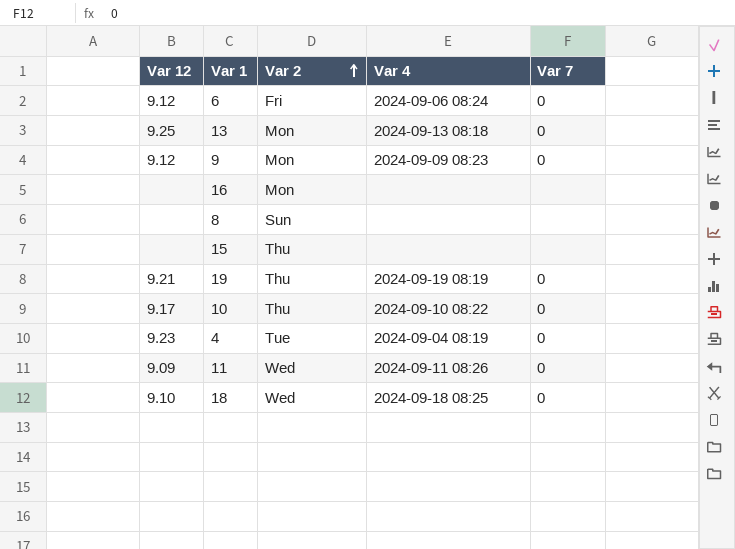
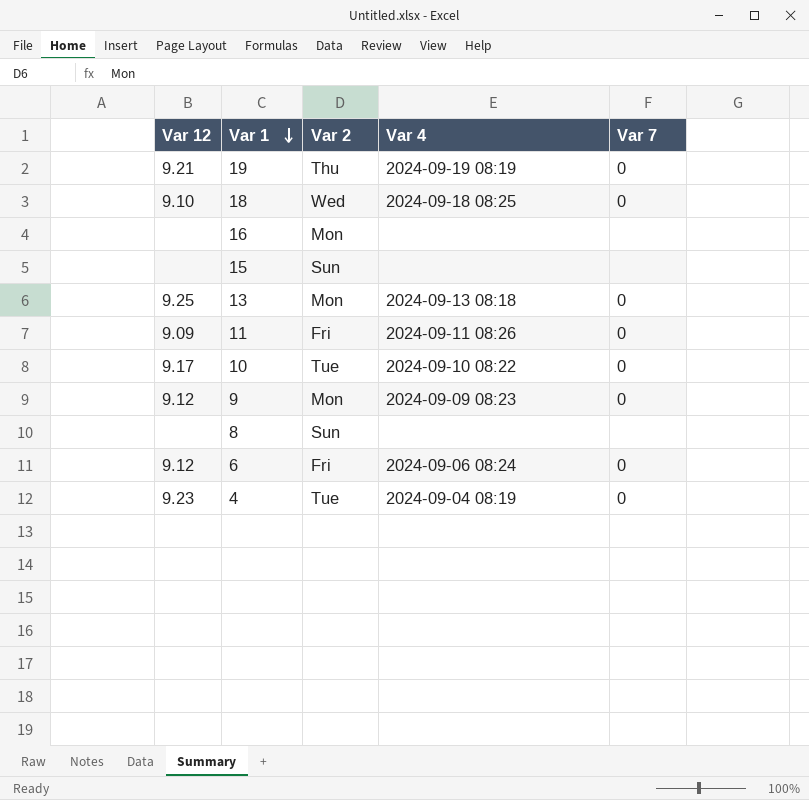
row order: Var 2 ascending -> Var 1 descending
15 | Var 2: Thu -> Sun
11 | Var 2: Wed -> Fri
10 | Var 2: Thu -> Tue

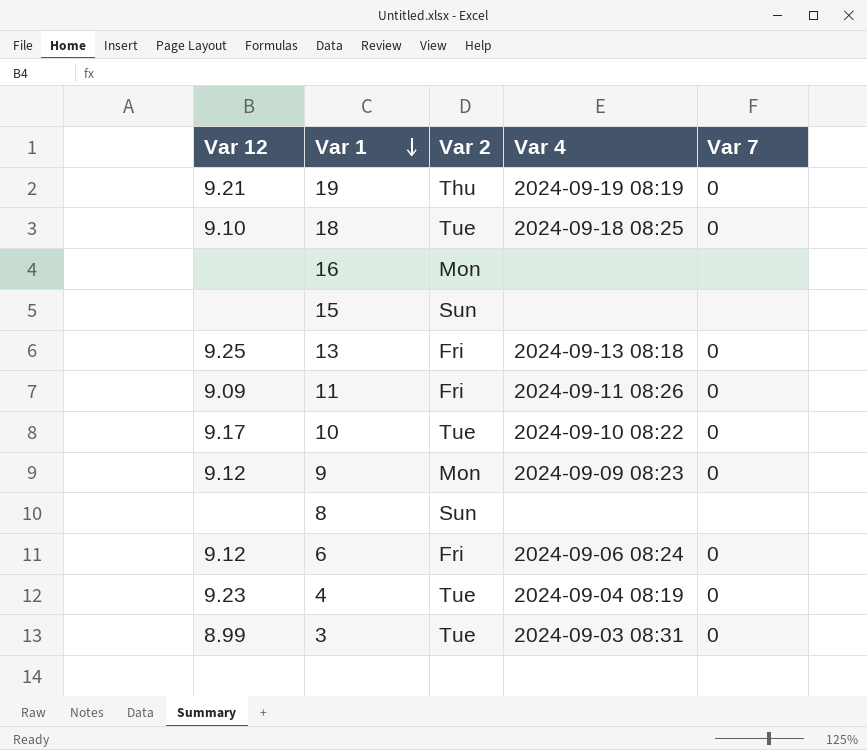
18 | Var 2: Wed -> Tue
13 | Var 2: Mon -> Fri
row 3: none -> 8.99 | Tue | 2024-09-03 08:31 | 0

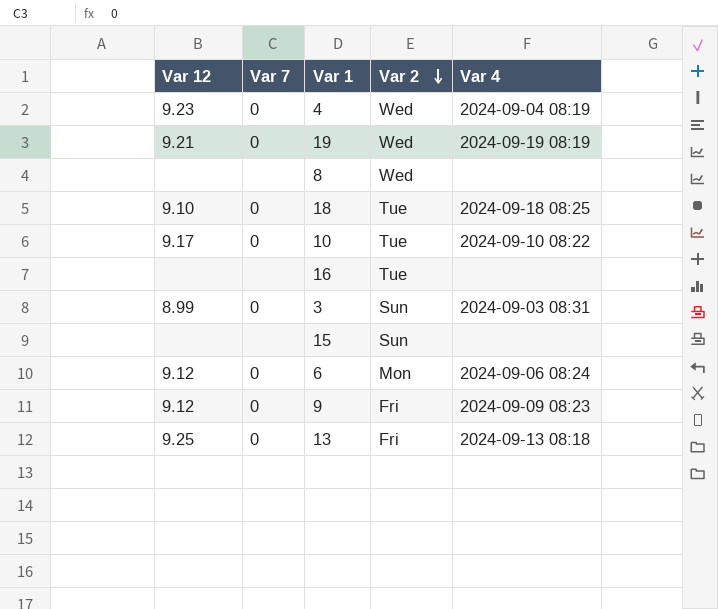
row order: Var 1 descending -> Var 2 descending
column Var 7 | position: 5 -> 2
row 11: 9.09 | Fri | 2024-09-11 08:26 | 0 -> none
4 | Var 2: Tue -> Wed
19 | Var 2: Thu -> Wed
8 | Var 2: Sun -> Wed
16 | Var 2: Mon -> Tue
3 | Var 2: Tue -> Sun
6 | Var 2: Fri -> Mon
9 | Var 2: Mon -> Fri

